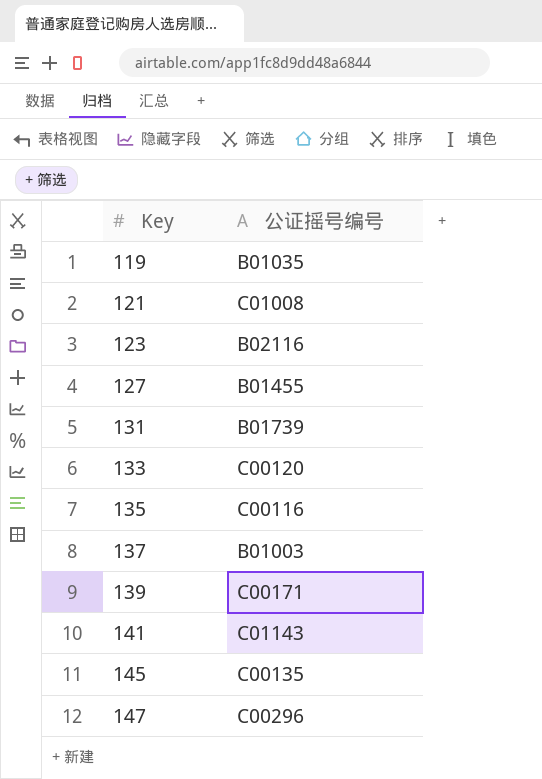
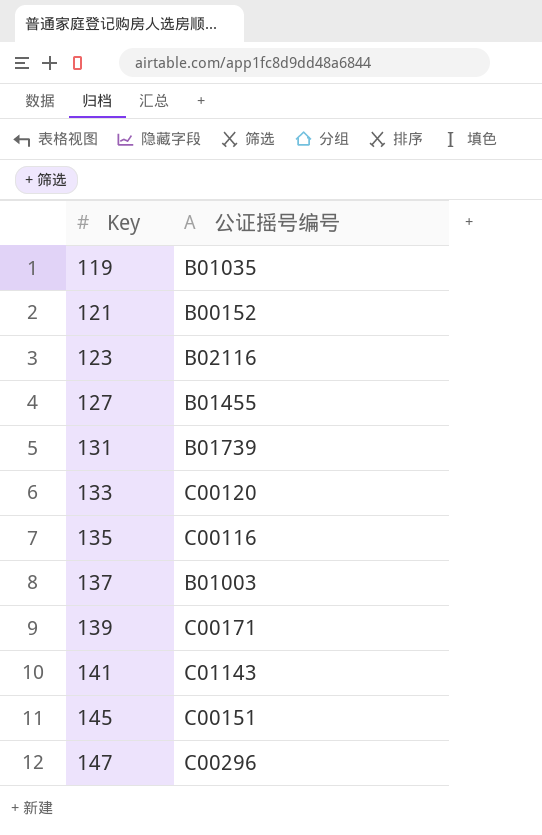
121 | 公证摇号编号: C01008 -> B00152
145 | 公证摇号编号: C00135 -> C00151

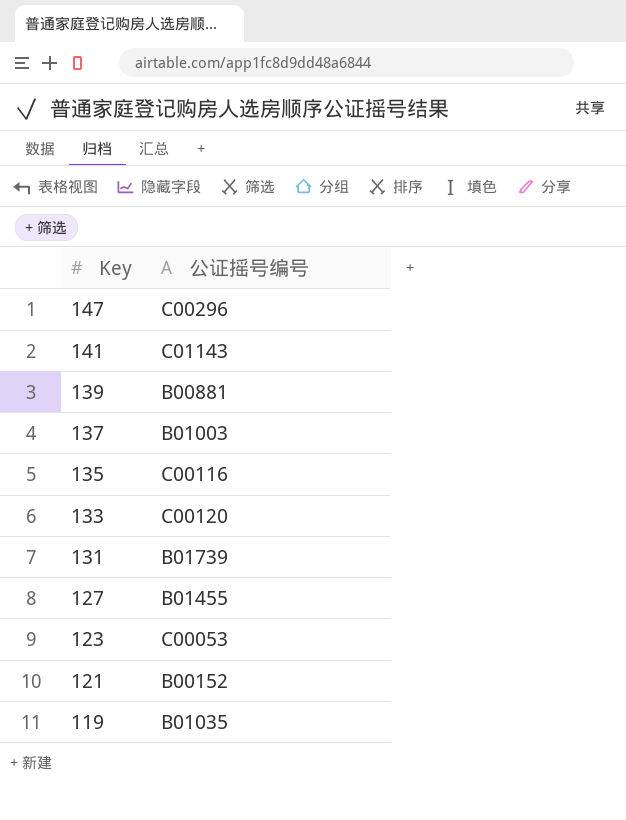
row order: Key ascending -> Key descending
row 145: C00151 -> none
139 | 公证摇号编号: C00171 -> B00881
123 | 公证摇号编号: B02116 -> C00053

